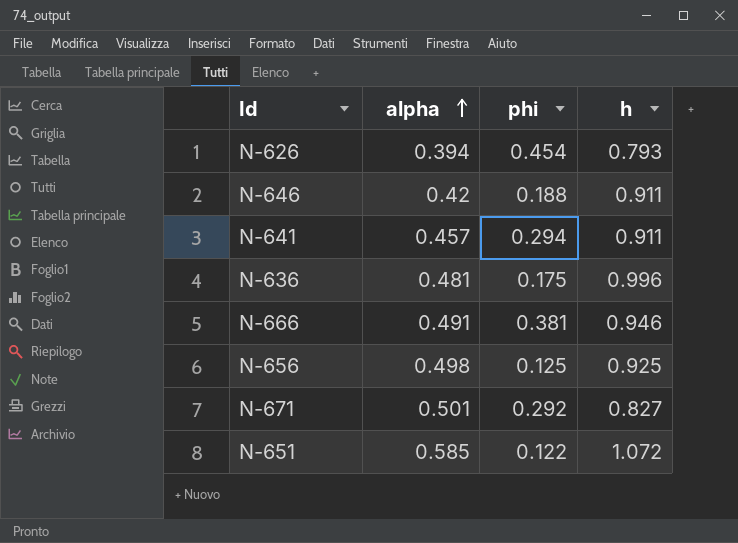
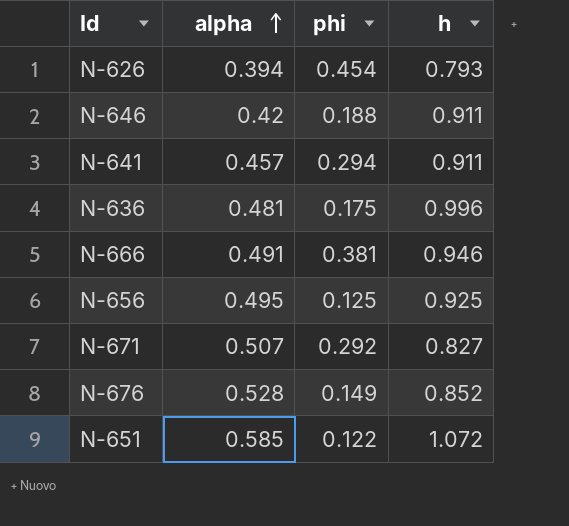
N-656 | alpha: 0.498 -> 0.495
N-671 | alpha: 0.501 -> 0.507
row N-676: none -> 0.528 | 0.149 | 0.852

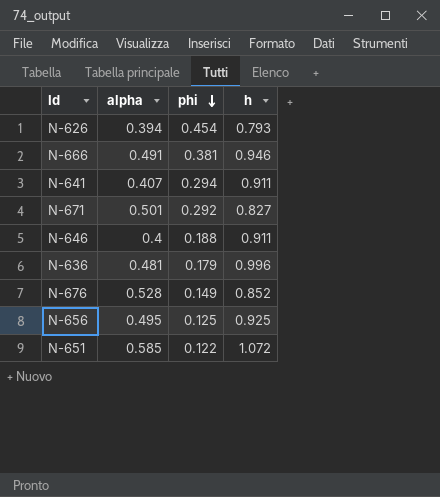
row order: alpha ascending -> phi descending
N-641 | alpha: 0.457 -> 0.407
N-671 | alpha: 0.507 -> 0.501
N-646 | alpha: 0.42 -> 0.4
N-636 | phi: 0.175 -> 0.179

